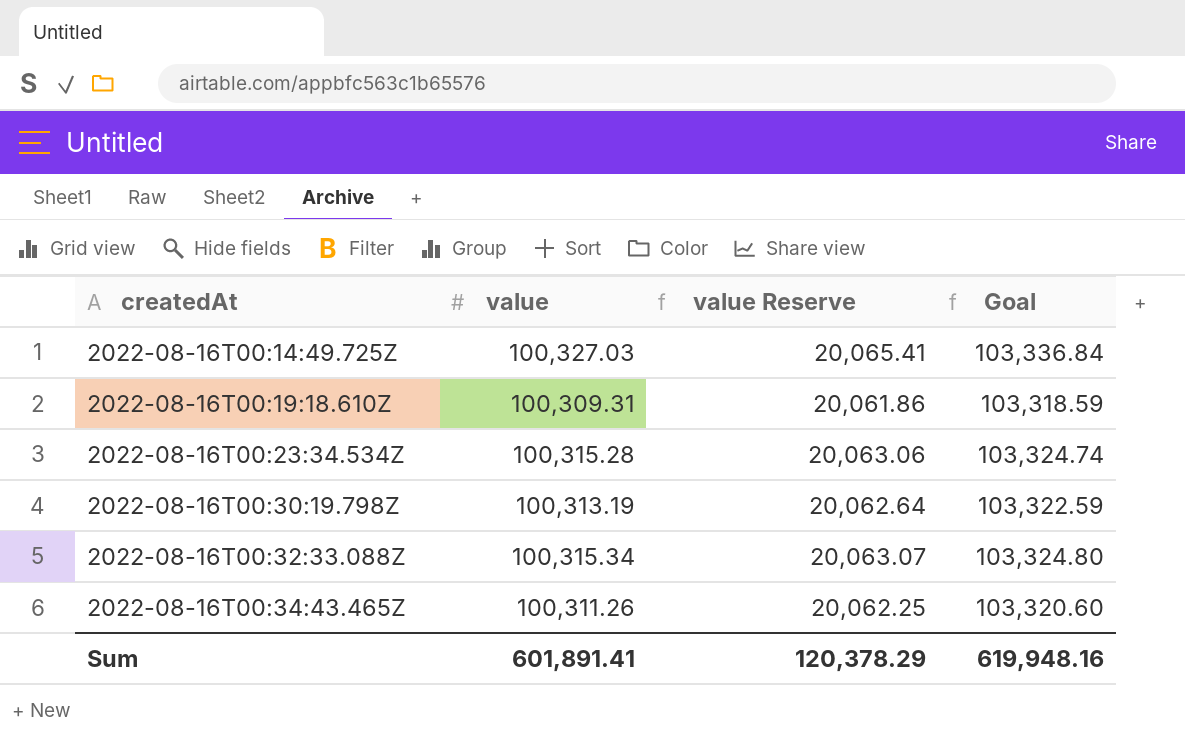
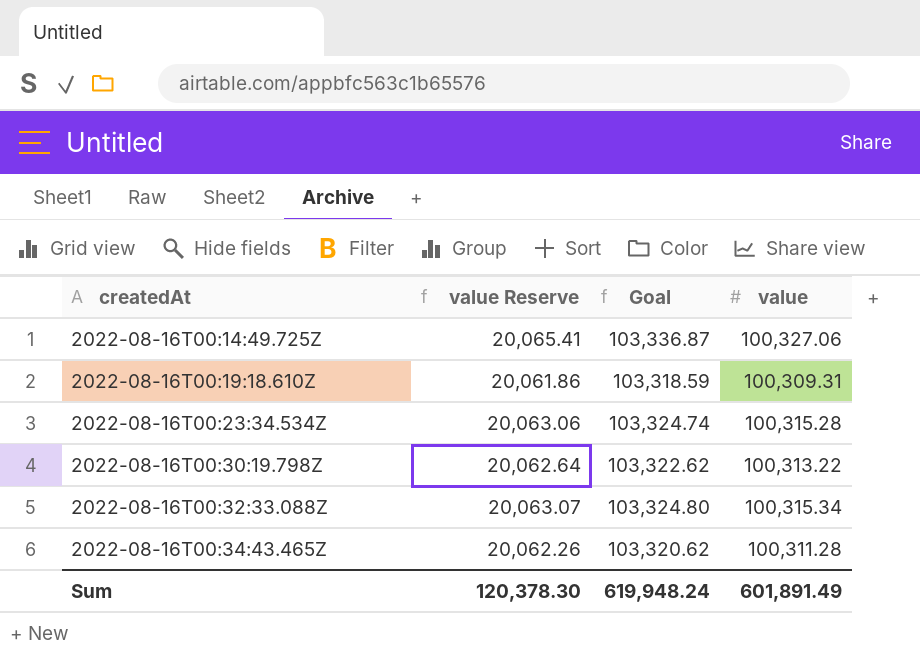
column value | position: 2 -> 4
2022-08-16T00:14:49.725Z | Goal: 103,336.84 -> 103,336.87
2022-08-16T00:14:49.725Z | value: 100,327.03 -> 100,327.06
2022-08-16T00:30:19.798Z | Goal: 103,322.59 -> 103,322.62
2022-08-16T00:30:19.798Z | value: 100,313.19 -> 100,313.22
2022-08-16T00:34:43.465Z | value Reserve: 20,062.25 -> 20,062.26
2022-08-16T00:34:43.465Z | Goal: 103,320.60 -> 103,320.62
2022-08-16T00:34:43.465Z | value: 100,311.26 -> 100,311.28
Sum | value Reserve: 120,378.29 -> 120,378.30
Sum | Goal: 619,948.16 -> 619,948.24
Sum | value: 601,891.41 -> 601,891.49

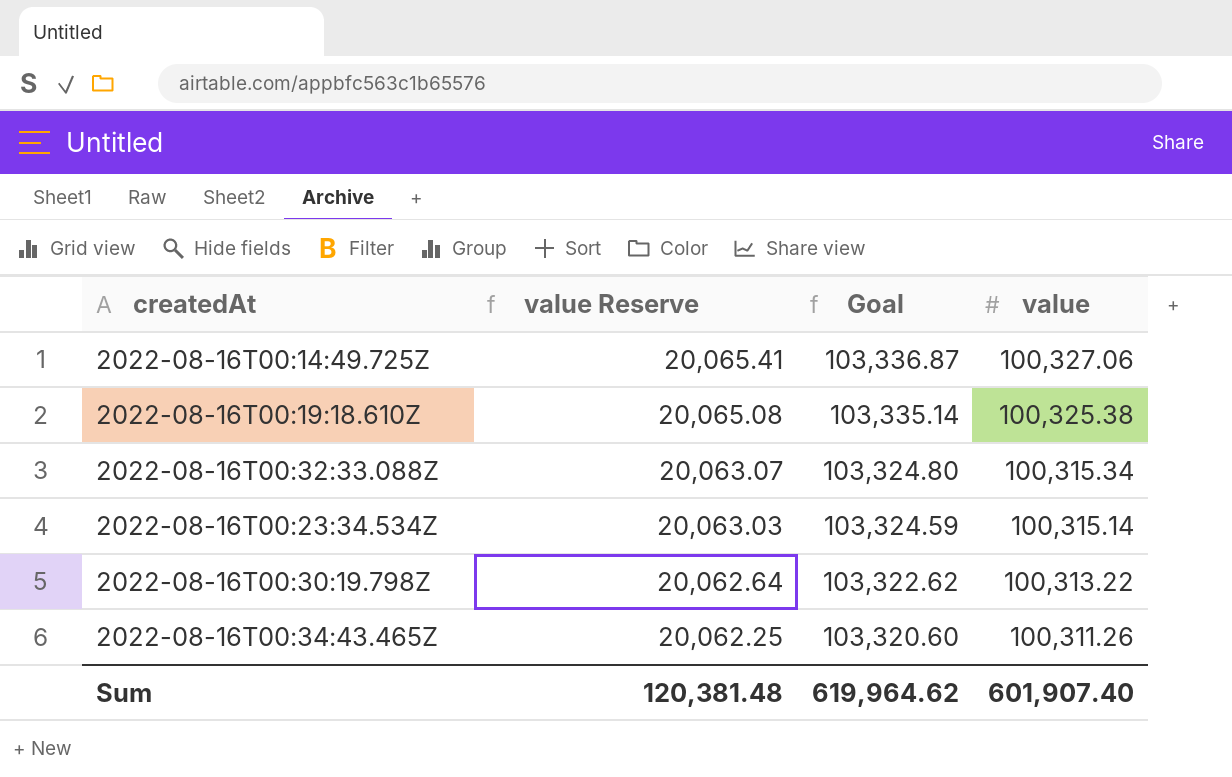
row order: createdAt ascending -> value Reserve descending
2022-08-16T00:19:18.610Z | value Reserve: 20,061.86 -> 20,065.08
2022-08-16T00:19:18.610Z | Goal: 103,318.59 -> 103,335.14
2022-08-16T00:19:18.610Z | value: 100,309.31 -> 100,325.38
2022-08-16T00:23:34.534Z | value Reserve: 20,063.06 -> 20,063.03
2022-08-16T00:23:34.534Z | Goal: 103,324.74 -> 103,324.59
2022-08-16T00:23:34.534Z | value: 100,315.28 -> 100,315.14
2022-08-16T00:34:43.465Z | value Reserve: 20,062.26 -> 20,062.25
2022-08-16T00:34:43.465Z | Goal: 103,320.62 -> 103,320.60
2022-08-16T00:34:43.465Z | value: 100,311.28 -> 100,311.26
Sum | value Reserve: 120,378.30 -> 120,381.48
Sum | Goal: 619,948.24 -> 619,964.62
Sum | value: 601,891.49 -> 601,907.40

